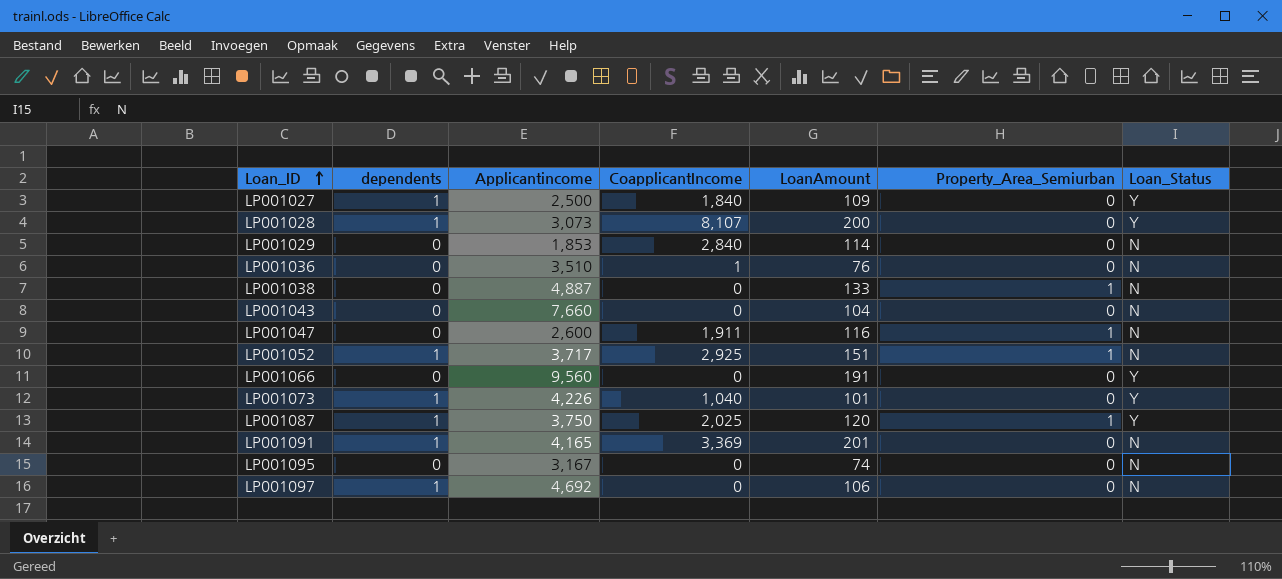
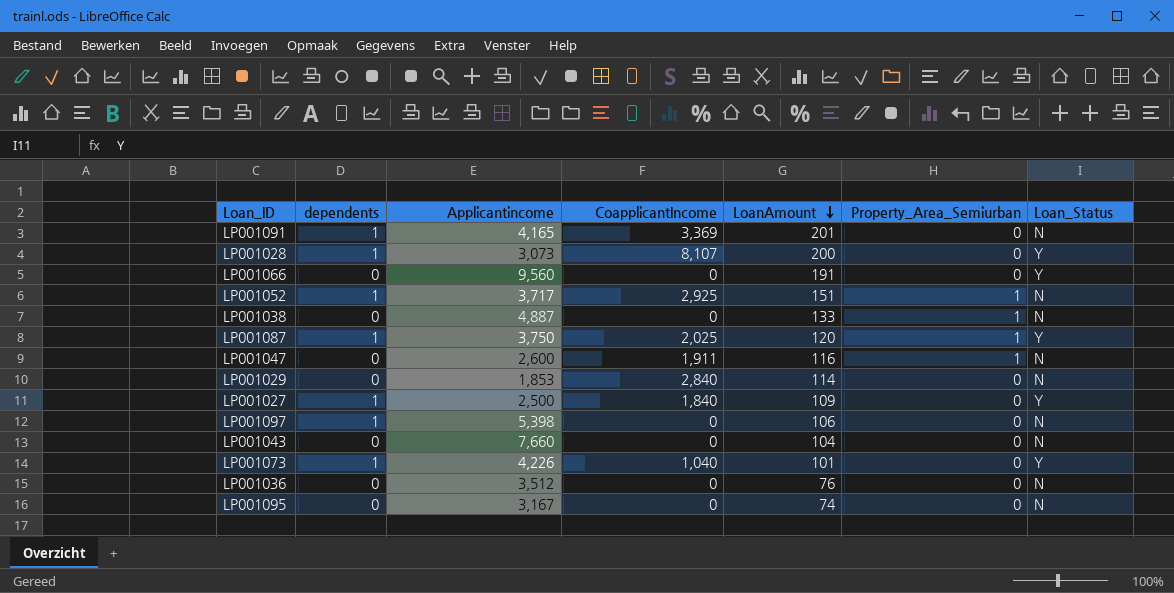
row order: Loan_ID ascending -> LoanAmount descending
LP001097 | Applicantincome: 4,692 -> 5,398
LP001036 | Applicantincome: 3,510 -> 3,512
LP001036 | CoapplicantIncome: 1 -> 0

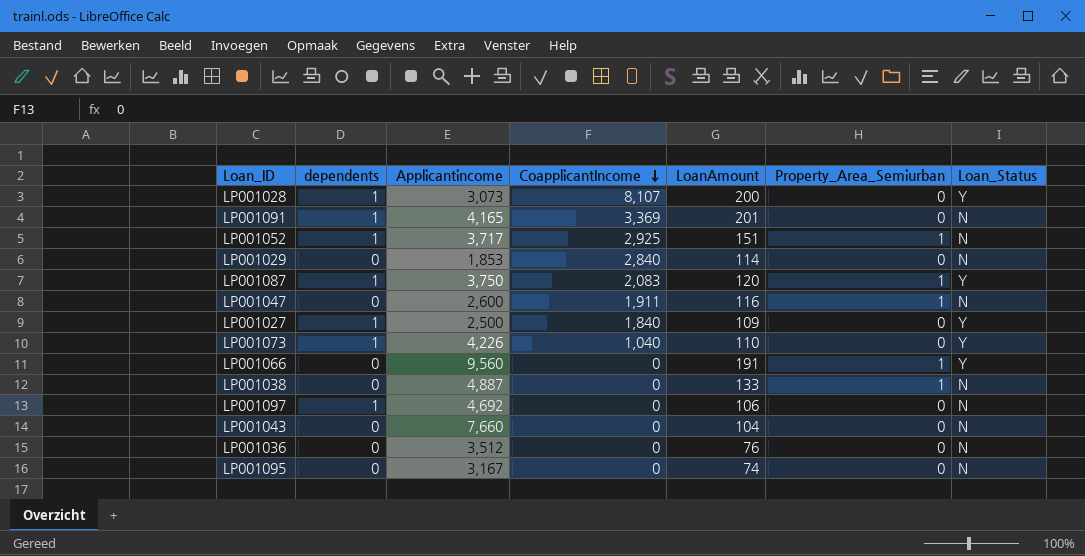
row order: LoanAmount descending -> CoapplicantIncome descending
LP001087 | CoapplicantIncome: 2,025 -> 2,083
LP001073 | LoanAmount: 101 -> 110
LP001066 | Property_Area_Semiurban: 0 -> 1
LP001097 | Applicantincome: 5,398 -> 4,692

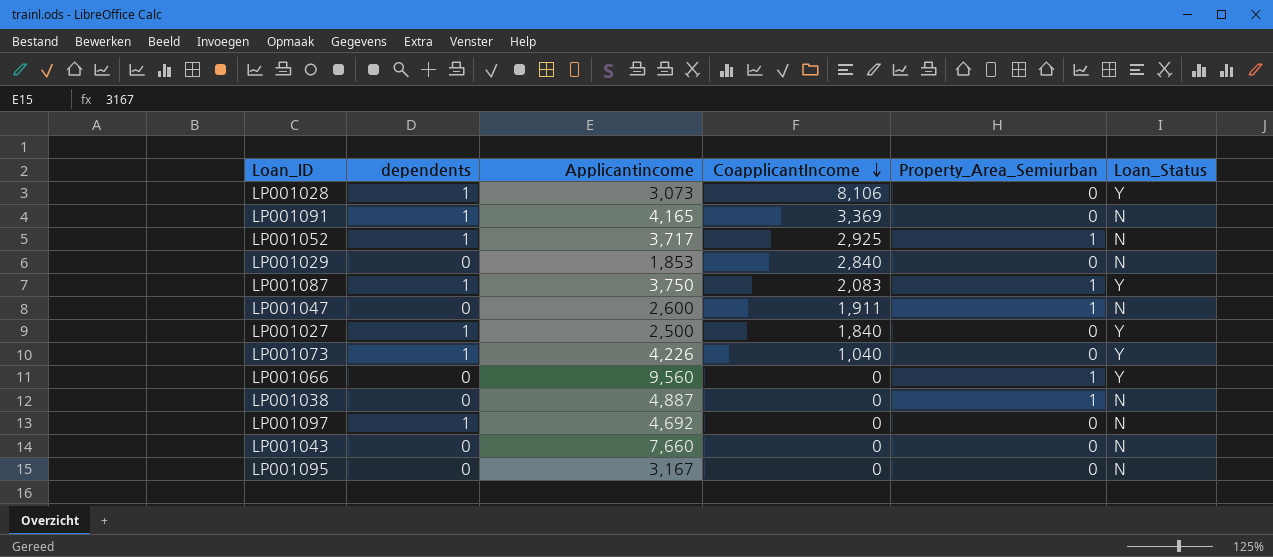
column LoanAmount | position: 5 -> none
row LP001036: 0 | 3,512 | 0 | 76 | 0 | N -> none
LP001028 | CoapplicantIncome: 8,107 -> 8,106

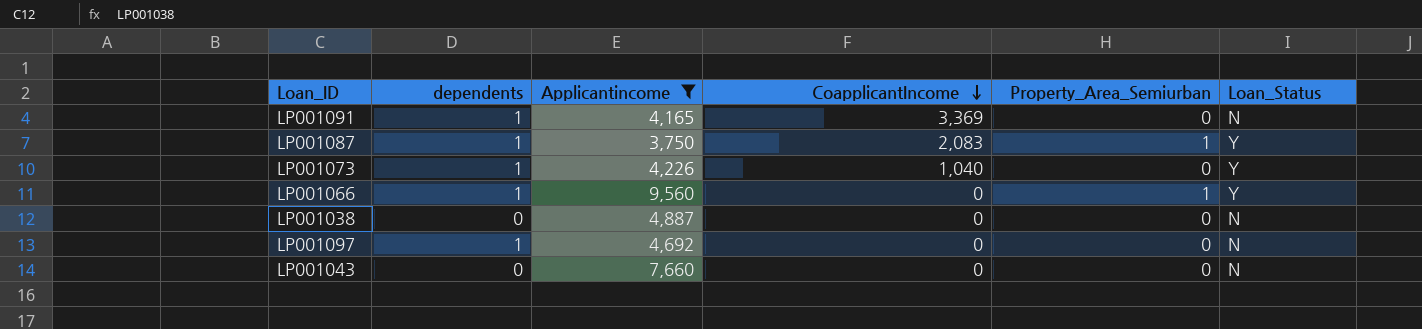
filter: none -> Applicantincome >= 3,750
LP001066 | dependents: 0 -> 1
LP001038 | Property_Area_Semiurban: 1 -> 0

